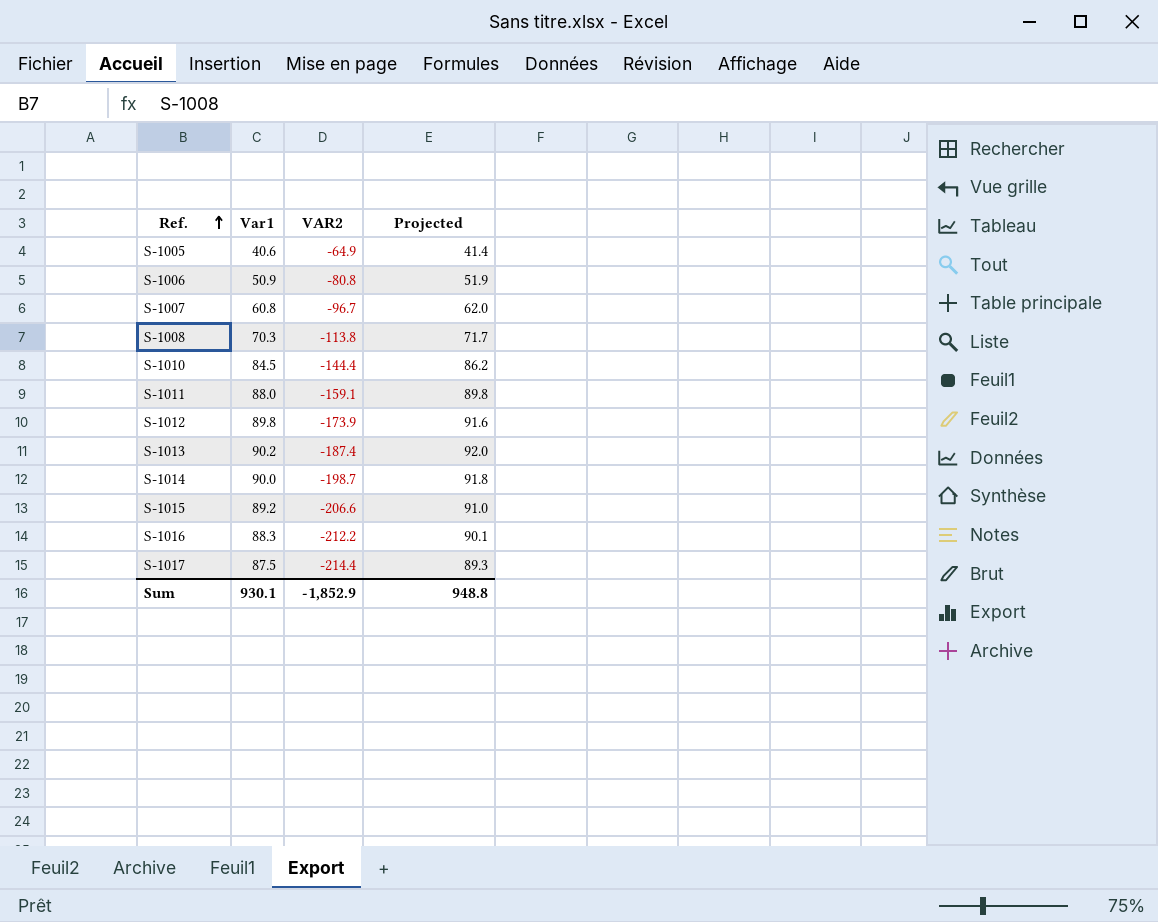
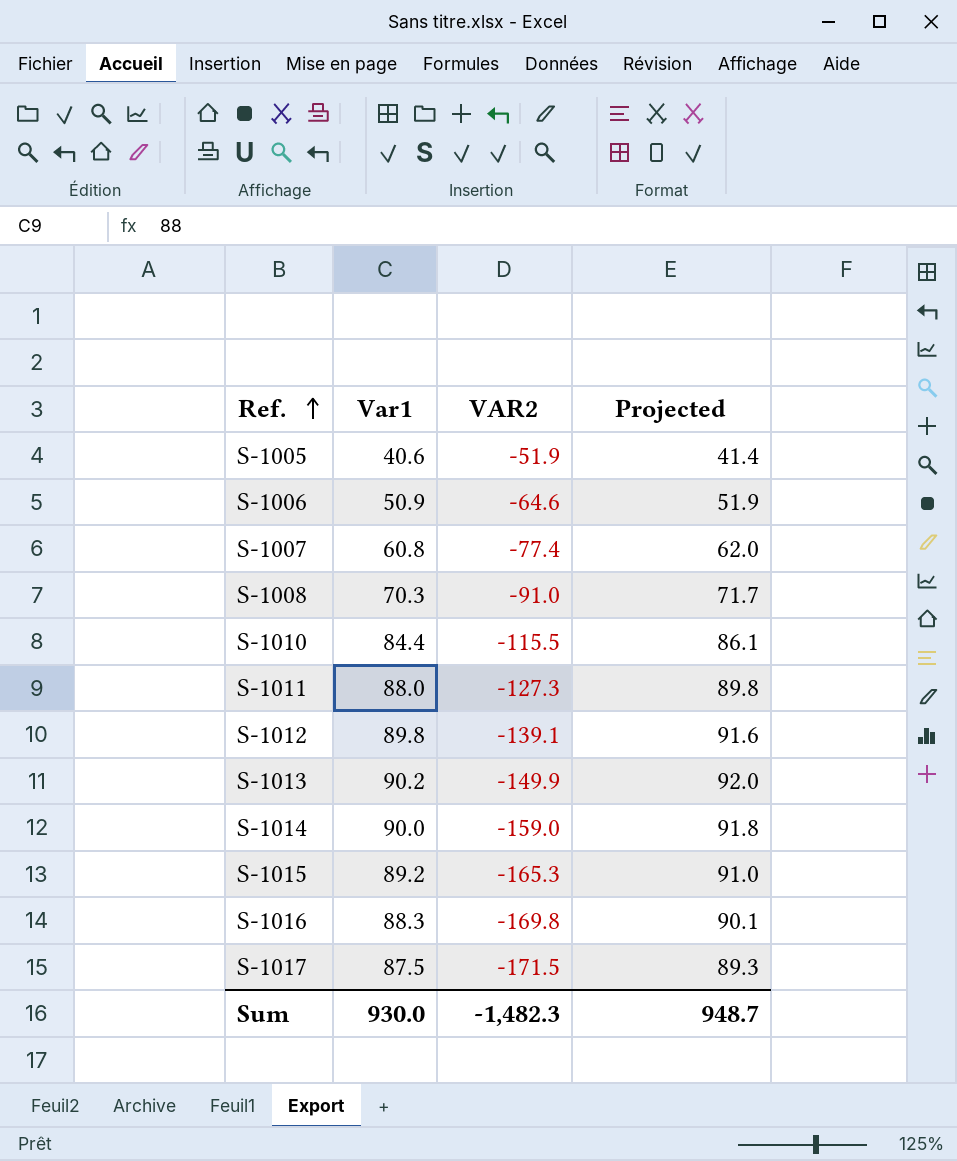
S-1005 | VAR2: -64.9 -> -51.9
S-1006 | VAR2: -80.8 -> -64.6
S-1007 | VAR2: -96.7 -> -77.4
S-1008 | VAR2: -113.8 -> -91.0
S-1010 | Var1: 84.5 -> 84.4
S-1010 | VAR2: -144.4 -> -115.5
S-1010 | Projected: 86.2 -> 86.1
S-1011 | VAR2: -159.1 -> -127.3
S-1012 | VAR2: -173.9 -> -139.1
S-1013 | VAR2: -187.4 -> -149.9
S-1014 | VAR2: -198.7 -> -159.0
S-1015 | VAR2: -206.6 -> -165.3
S-1016 | VAR2: -212.2 -> -169.8
S-1017 | VAR2: -214.4 -> -171.5
Sum | Var1: 930.1 -> 930.0
Sum | VAR2: -1,852.9 -> -1,482.3
Sum | Projected: 948.8 -> 948.7

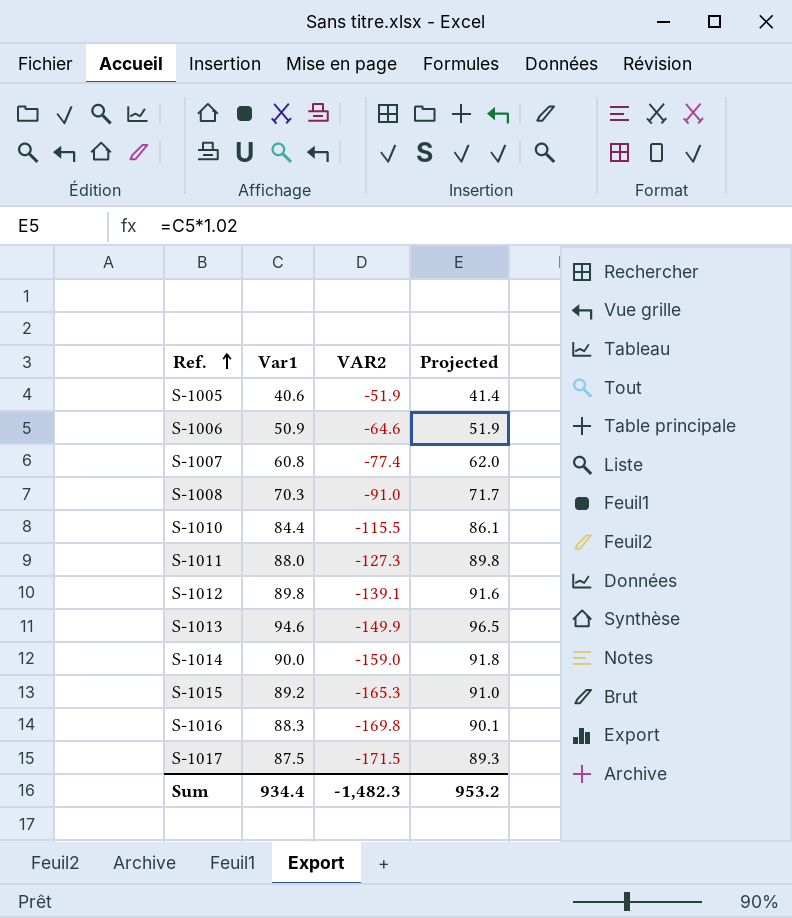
S-1013 | Var1: 90.2 -> 94.6
S-1013 | Projected: 92.0 -> 96.5
Sum | Var1: 930.0 -> 934.4
Sum | Projected: 948.7 -> 953.2

